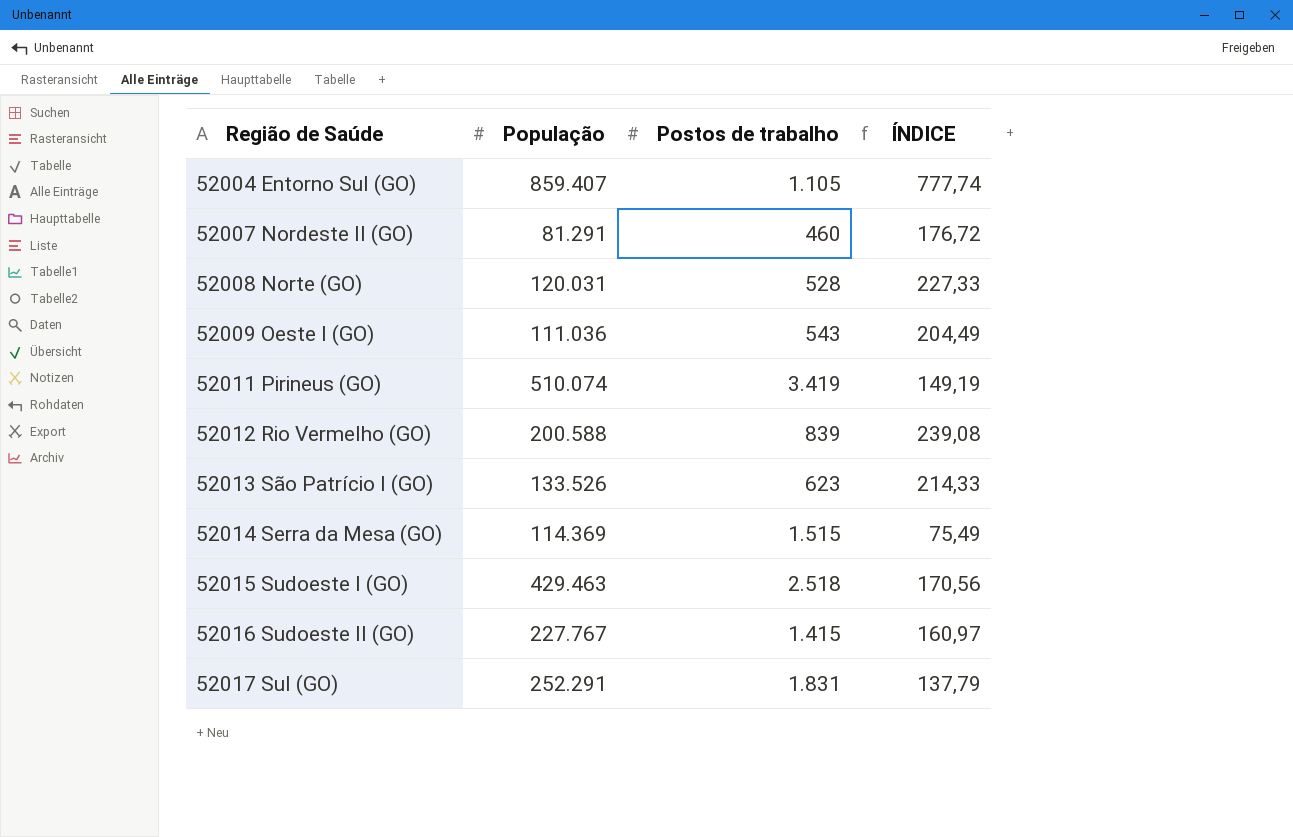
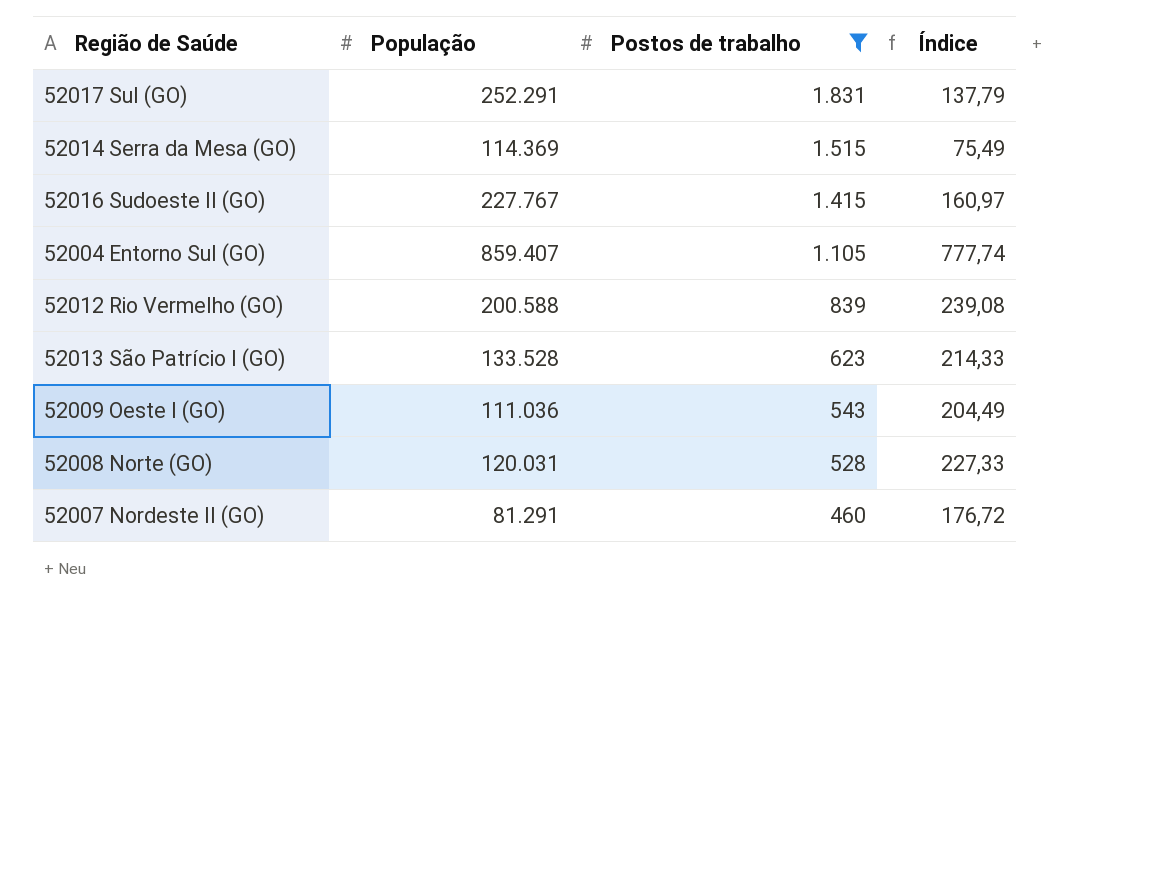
filter: none -> Postos de trabalho <= 1.831
row order: Região de Saúde ascending -> Postos de trabalho descending
column name: ÍNDICE -> Índice
52013 São Patrício I (GO) | População: 133.526 -> 133.528

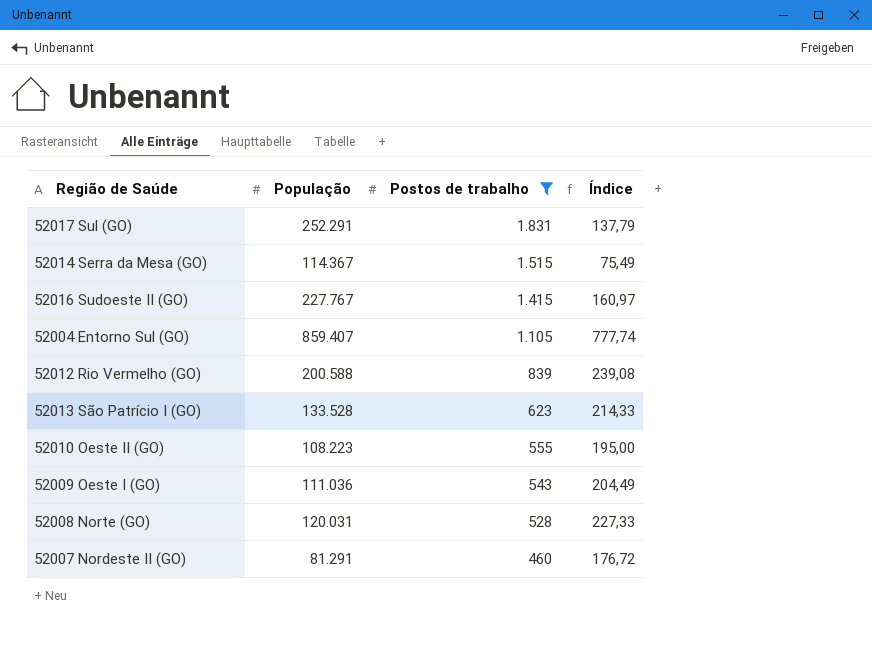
52014 Serra da Mesa (GO) | População: 114.369 -> 114.367
row 52010 Oeste II (GO): none -> 108.223 | 555 | 195,00

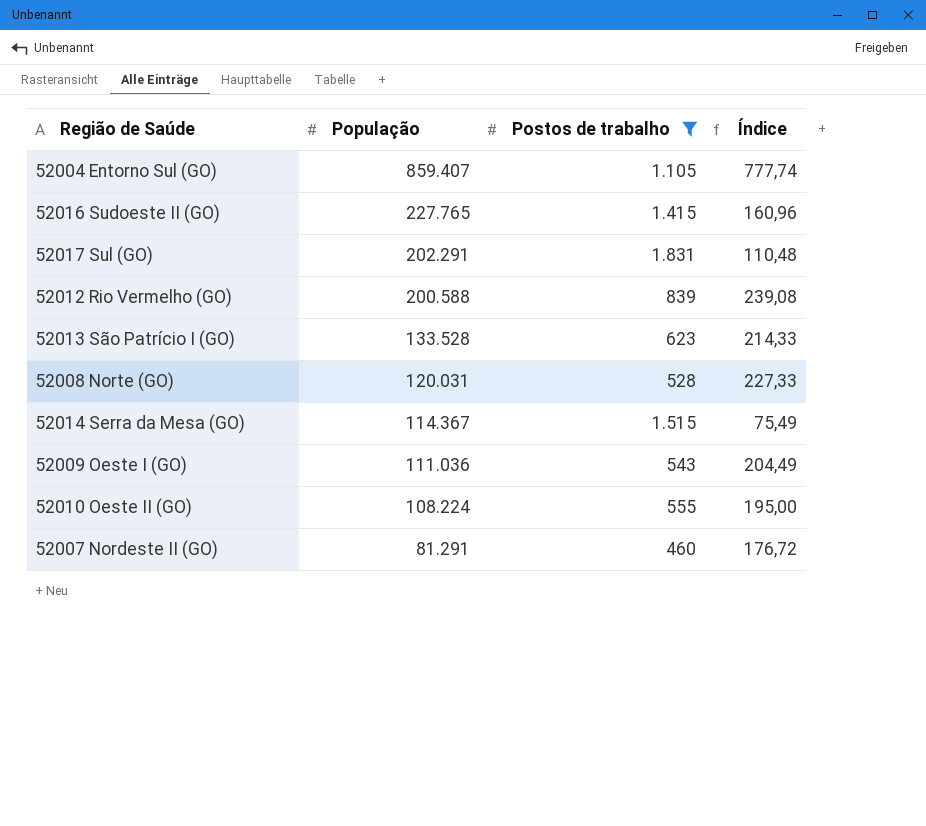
row order: Postos de trabalho descending -> População descending
52016 Sudoeste II (GO) | População: 227.767 -> 227.765
52016 Sudoeste II (GO) | Índice: 160,97 -> 160,96
52017 Sul (GO) | População: 252.291 -> 202.291
52017 Sul (GO) | Índice: 137,79 -> 110,48
52010 Oeste II (GO) | População: 108.223 -> 108.224

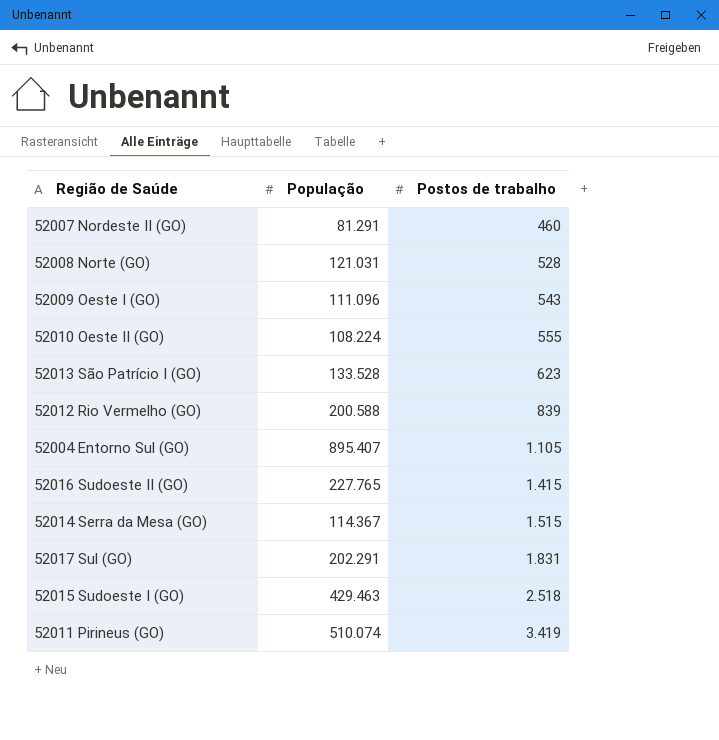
filter: Postos de trabalho <= 1.831 -> none
row order: População descending -> Postos de trabalho ascending
column Índice | formula: [População] / [Postos de trabalho] -> none
52008 Norte (GO) | População: 120.031 -> 121.031
52009 Oeste I (GO) | População: 111.036 -> 111.096
52004 Entorno Sul (GO) | População: 859.407 -> 895.407

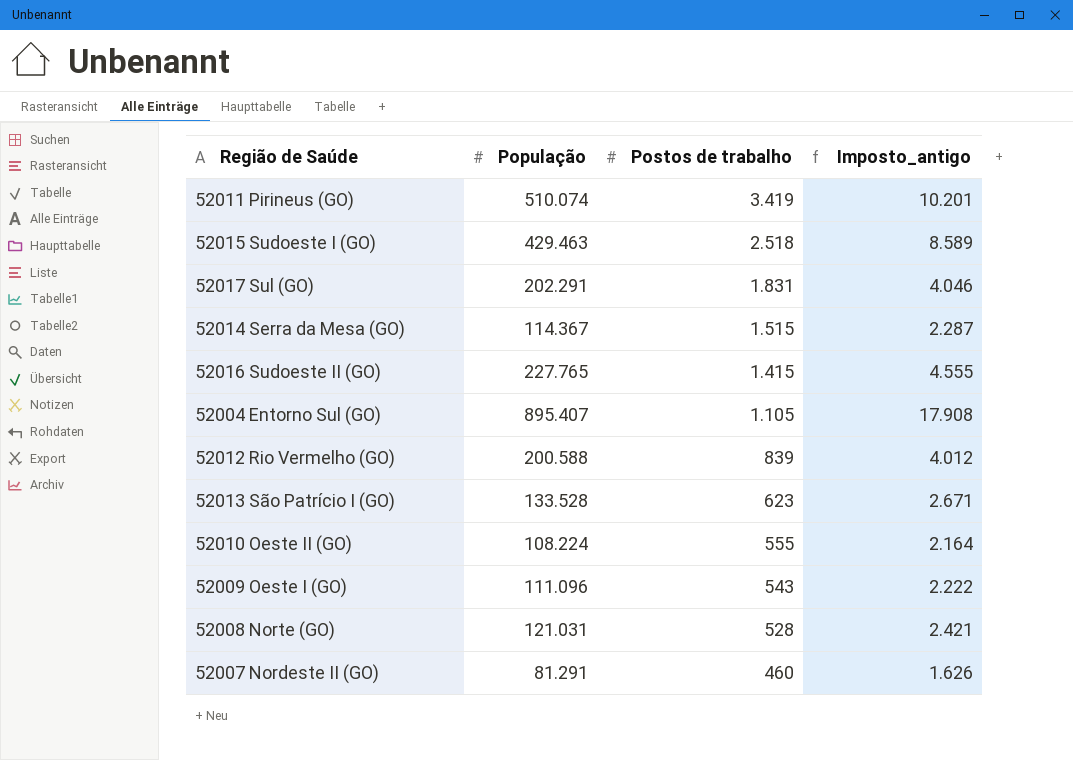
row order: Postos de trabalho ascending -> Postos de trabalho descending
column Imposto_antigo | formula: none -> [População] * 0,02

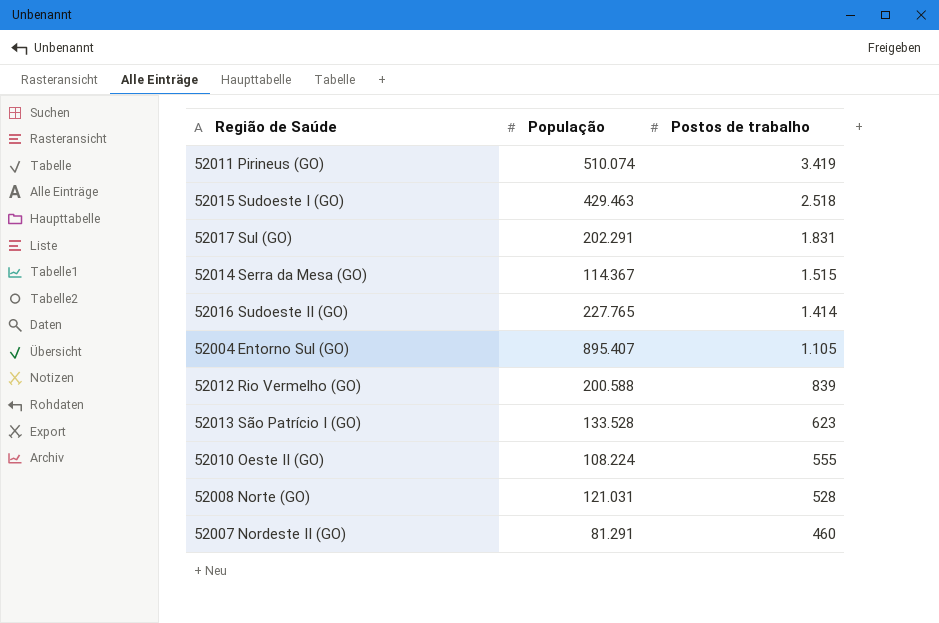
column Imposto_antigo | formula: [População] * 0,02 -> none
row 52009 Oeste I (GO): 111.096 | 543 | 2.222 -> none
52016 Sudoeste II (GO) | Postos de trabalho: 1.415 -> 1.414

